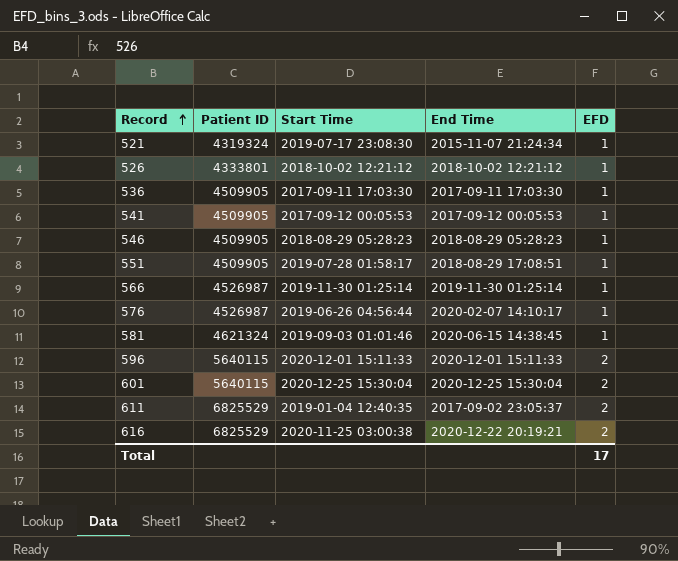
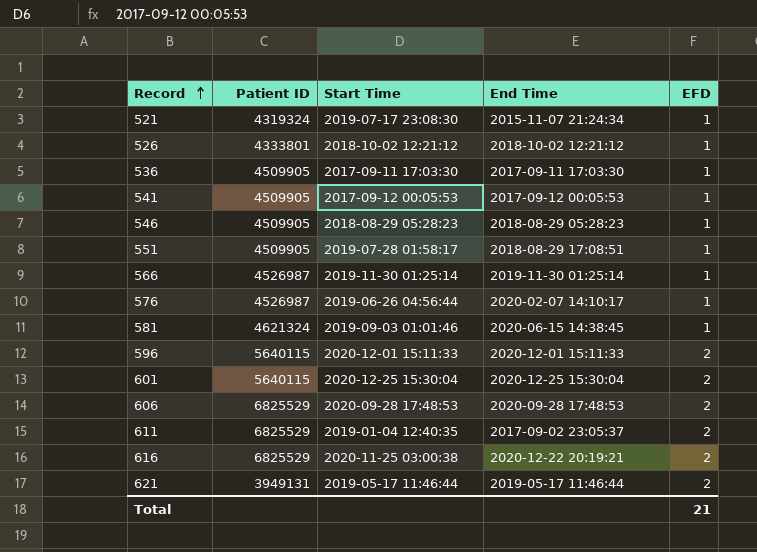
row 606: none -> 6825529 | 2020-09-28 17:48:53 | 2020-09-28 17:48:53 | 2
row 621: none -> 3949131 | 2019-05-17 11:46:44 | 2019-05-17 11:46:44 | 2
Total | EFD: 17 -> 21

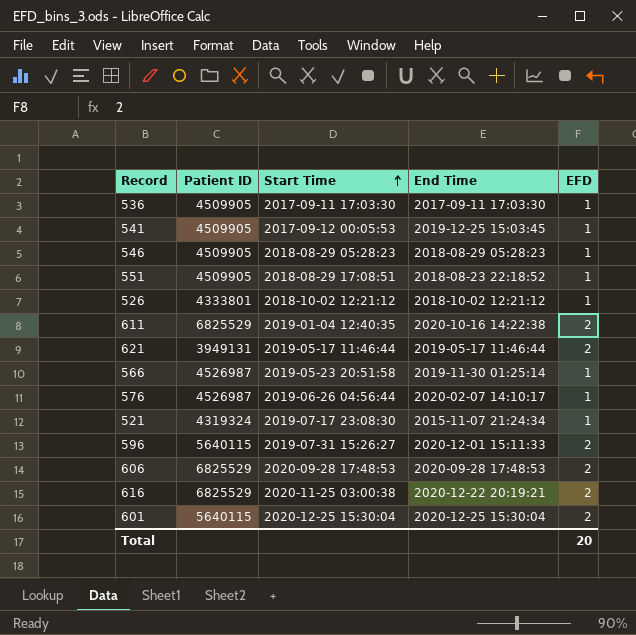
row order: Record ascending -> Start Time ascending
row 581: 4621324 | 2019-09-03 01:01:46 | 2020-06-15 14:38:45 | 1 -> none
541 | End Time: 2017-09-12 00:05:53 -> 2019-12-25 15:03:45
551 | Start Time: 2019-07-28 01:58:17 -> 2018-08-29 17:08:51
551 | End Time: 2018-08-29 17:08:51 -> 2018-08-23 22:18:52
611 | End Time: 2017-09-02 23:05:37 -> 2020-10-16 14:22:38
566 | Start Time: 2019-11-30 01:25:14 -> 2019-05-23 20:51:58
596 | Start Time: 2020-12-01 15:11:33 -> 2019-07-31 15:26:27
Total | EFD: 21 -> 20

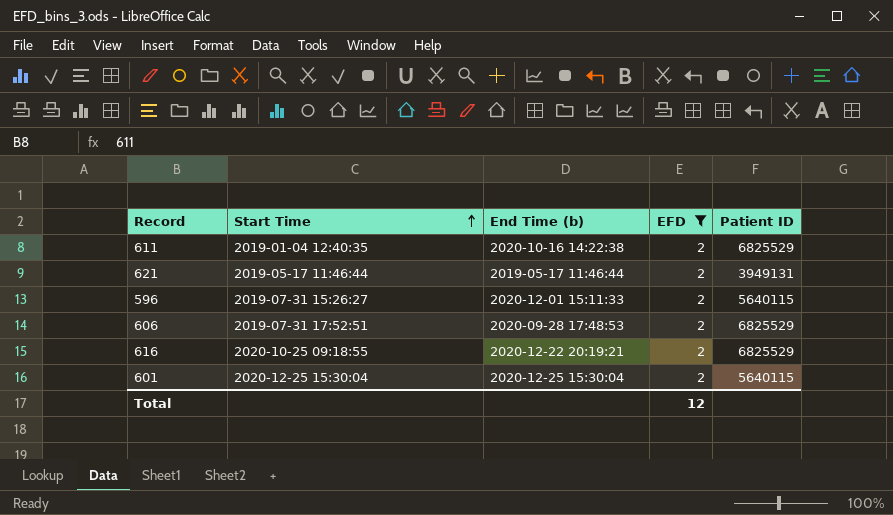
filter: none -> EFD = 2
column name: End Time -> End Time (b)
column Patient ID | position: 2 -> 5
606 | Start Time: 2020-09-28 17:48:53 -> 2019-07-31 17:52:51
616 | Start Time: 2020-11-25 03:00:38 -> 2020-10-25 09:18:55
Total | EFD: 20 -> 12

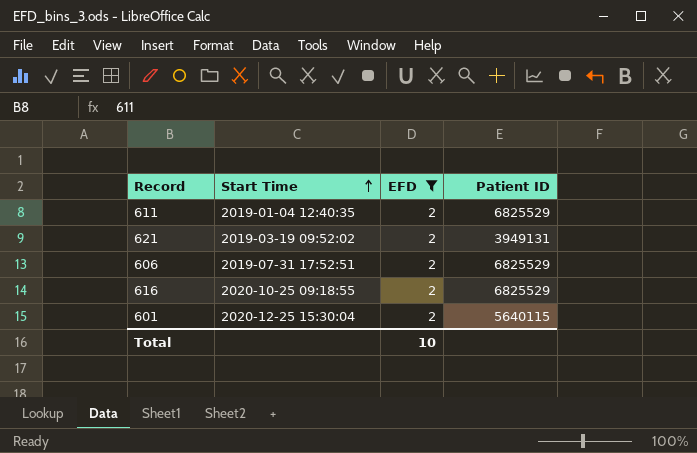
column End Time (b) | position: 3 -> none
row 596: 2019-07-31 15:26:27 | 2020-12-01 15:11:33 | 2 | 5640115 -> none
621 | Start Time: 2019-05-17 11:46:44 -> 2019-03-19 09:52:02
Total | EFD: 12 -> 10

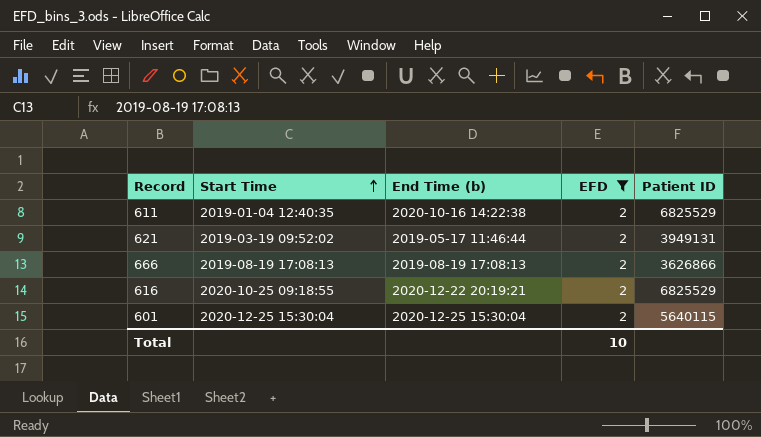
column End Time (b) | position: none -> 3
row 606: 2019-07-31 17:52:51 | 2 | 6825529 -> none
row 666: none -> 2019-08-19 17:08:13 | 2019-08-19 17:08:13 | 2 | 3626866

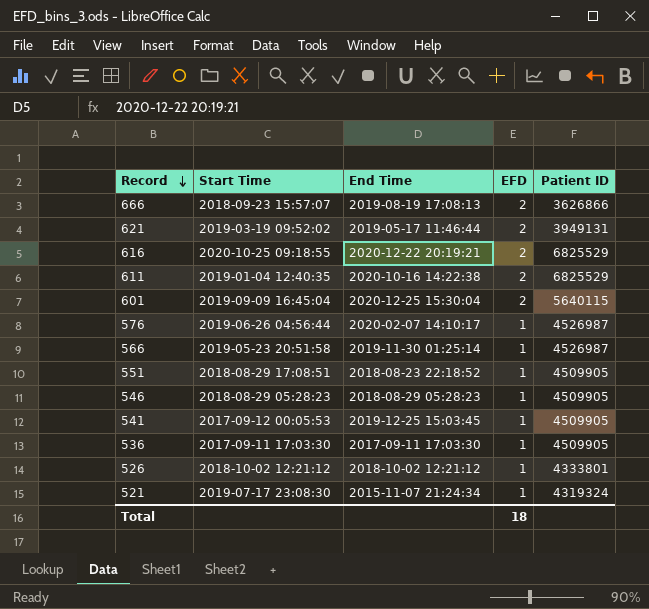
filter: EFD = 2 -> none
row order: Start Time ascending -> Record descending
column name: End Time (b) -> End Time
666 | Start Time: 2019-08-19 17:08:13 -> 2018-09-23 15:57:07
601 | Start Time: 2020-12-25 15:30:04 -> 2019-09-09 16:45:04
Total | EFD: 10 -> 18

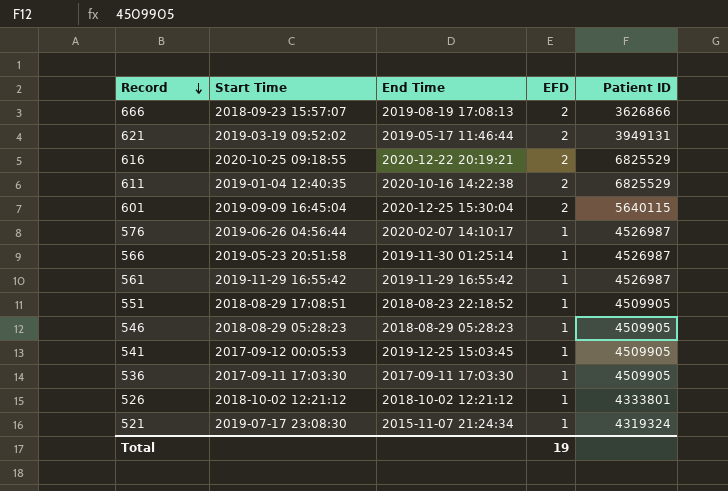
row 561: none -> 2019-11-29 16:55:42 | 2019-11-29 16:55:42 | 1 | 4526987
Total | EFD: 18 -> 19

